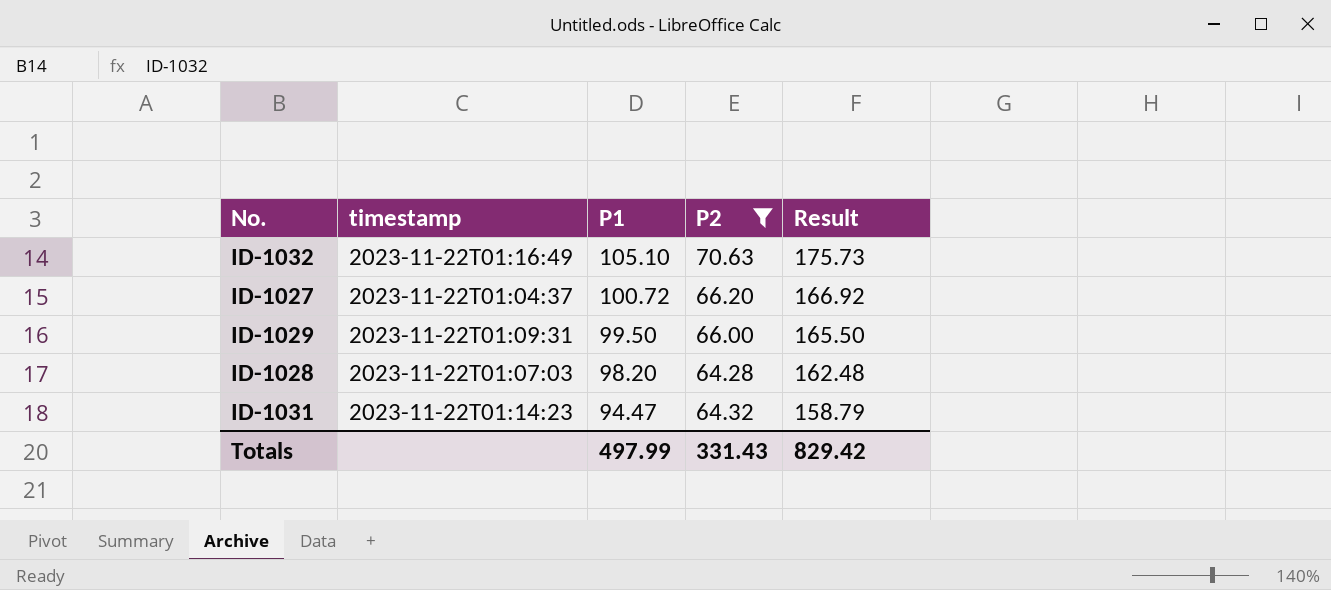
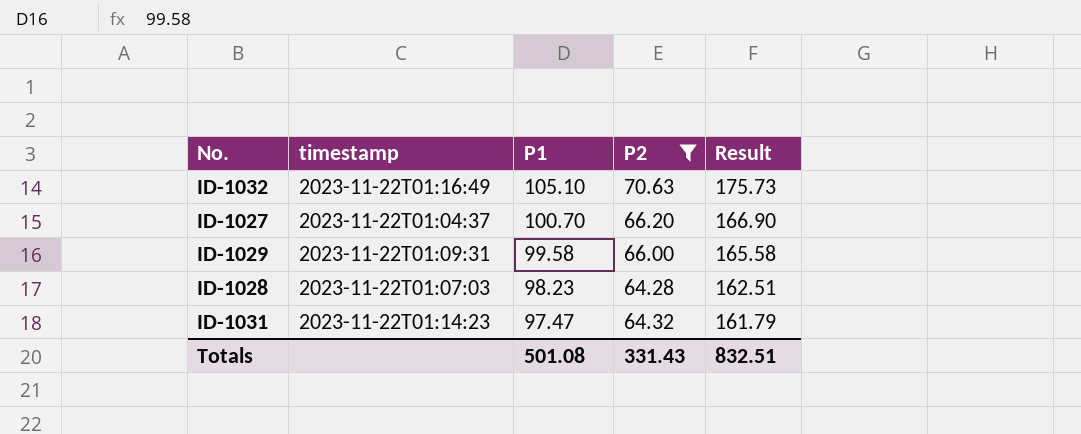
ID-1027 | P1: 100.72 -> 100.70
ID-1027 | Result: 166.92 -> 166.90
ID-1029 | P1: 99.50 -> 99.58
ID-1029 | Result: 165.50 -> 165.58
ID-1028 | P1: 98.20 -> 98.23
ID-1028 | Result: 162.48 -> 162.51
ID-1031 | P1: 94.47 -> 97.47
ID-1031 | Result: 158.79 -> 161.79
Totals | P1: 497.99 -> 501.08
Totals | Result: 829.42 -> 832.51

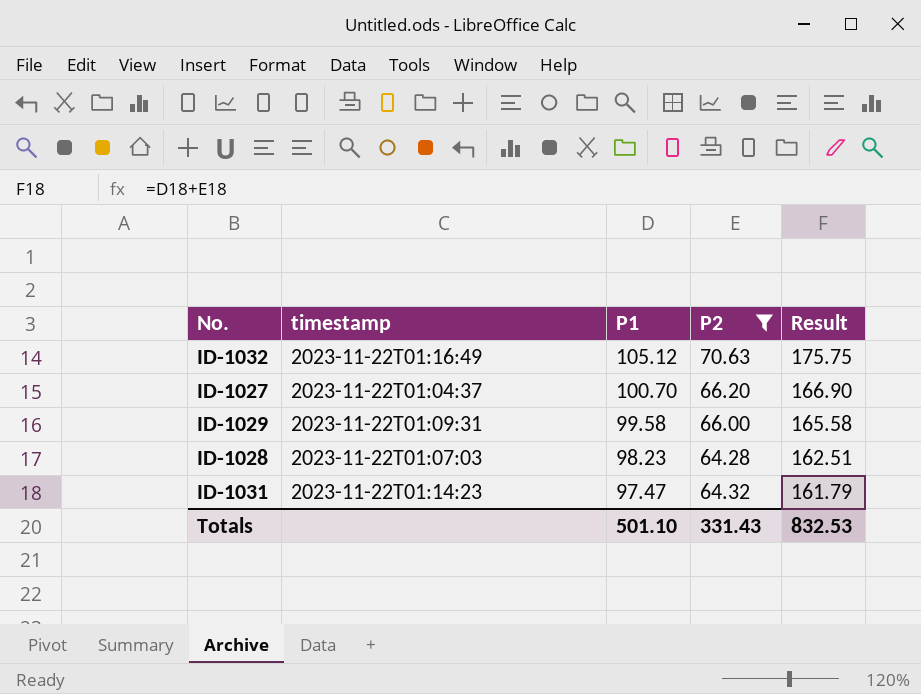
ID-1032 | P1: 105.10 -> 105.12
ID-1032 | Result: 175.73 -> 175.75
Totals | P1: 501.08 -> 501.10
Totals | Result: 832.51 -> 832.53

